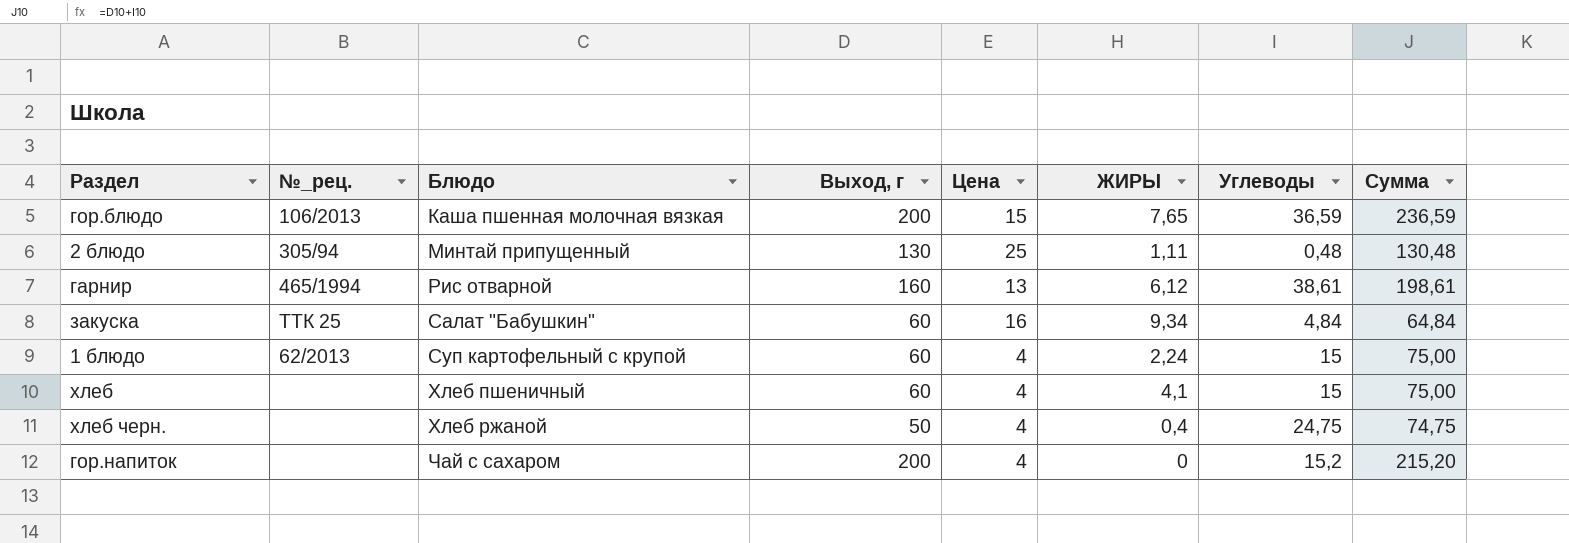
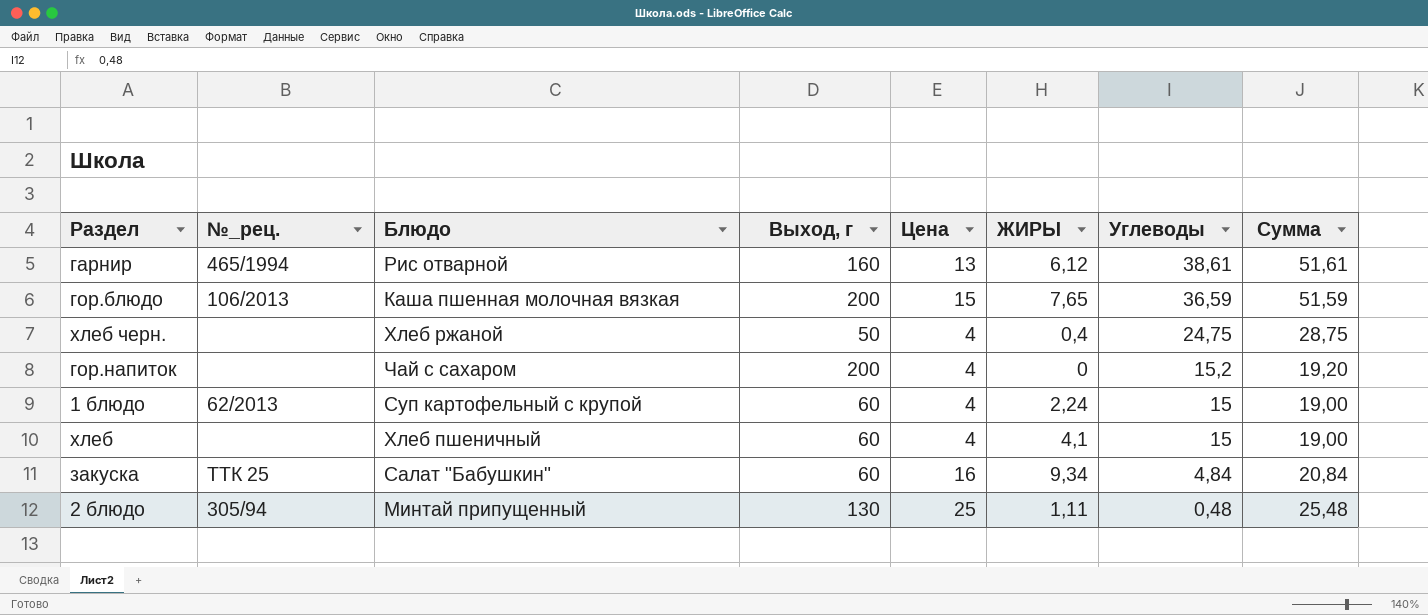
row order: Блюдо ascending -> Углеводы descending
column Сумма | formula: [Выход, г] + [Углеводы] -> [Цена] + [Углеводы]

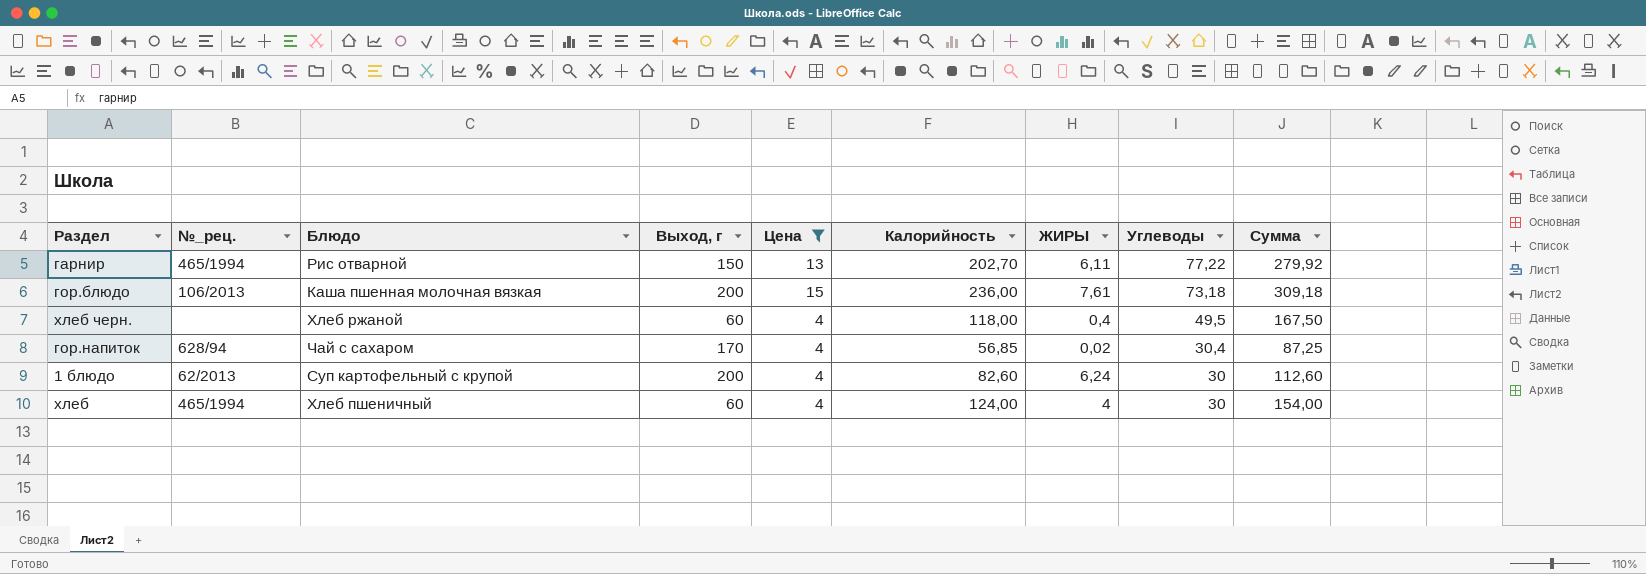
filter: none -> Цена <= 15
column Калорийность | position: none -> 6
column Сумма | formula: [Цена] + [Углеводы] -> [Калорийность] + [Углеводы]
гарнир | Выход, г: 160 -> 150
гарнир | ЖИРЫ: 6,12 -> 6,11
гарнир | Углеводы: 38,61 -> 77,22
гор.блюдо | ЖИРЫ: 7,65 -> 7,61
гор.блюдо | Углеводы: 36,59 -> 73,18
хлеб черн. | Выход, г: 50 -> 60
хлеб черн. | Углеводы: 24,75 -> 49,5
гор.напиток | №_рец.: none -> 628/94
гор.напиток | Выход, г: 200 -> 170
гор.напиток | ЖИРЫ: 0 -> 0,02
гор.напиток | Углеводы: 15,2 -> 30,4
1 блюдо | Выход, г: 60 -> 200
1 блюдо | ЖИРЫ: 2,24 -> 6,24
1 блюдо | Углеводы: 15 -> 30
хлеб | №_рец.: none -> 465/1994
хлеб | ЖИРЫ: 4,1 -> 4
хлеб | Углеводы: 15 -> 30

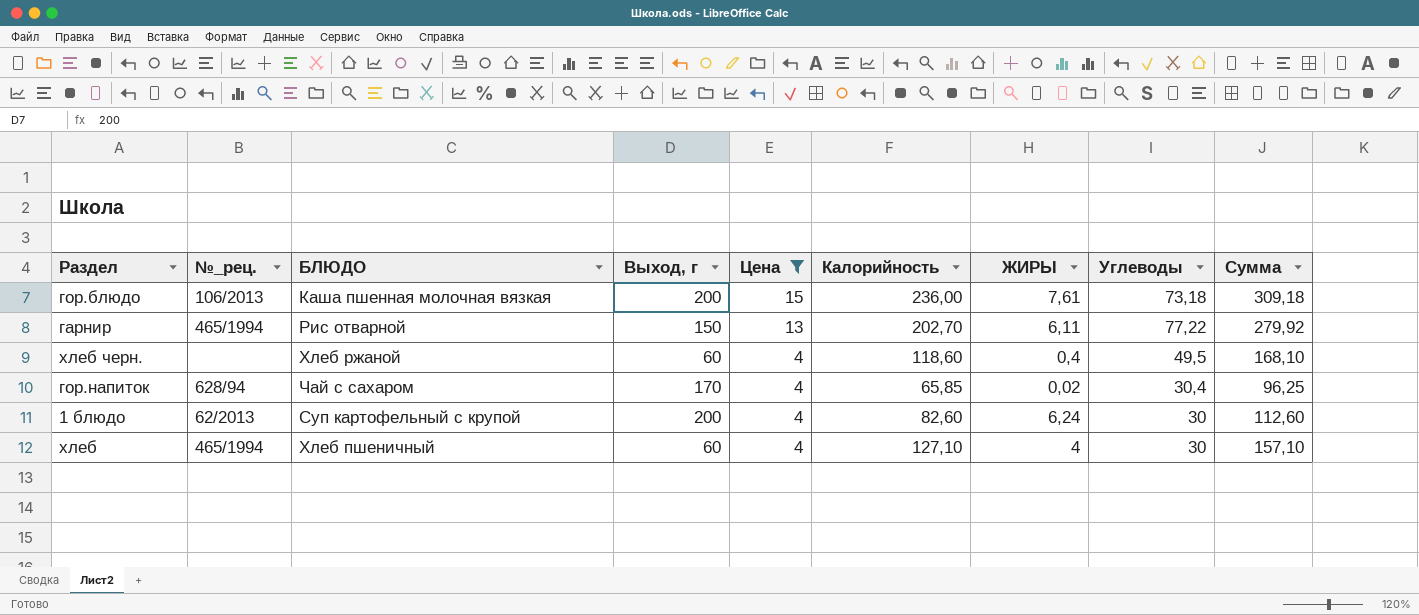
row order: Углеводы descending -> Цена descending
column name: Блюдо -> БЛЮДО
хлеб черн. | Калорийность: 118,00 -> 118,60
хлеб черн. | Сумма: 167,50 -> 168,10
гор.напиток | Калорийность: 56,85 -> 65,85
гор.напиток | Сумма: 87,25 -> 96,25
хлеб | Калорийность: 124,00 -> 127,10
хлеб | Сумма: 154,00 -> 157,10

